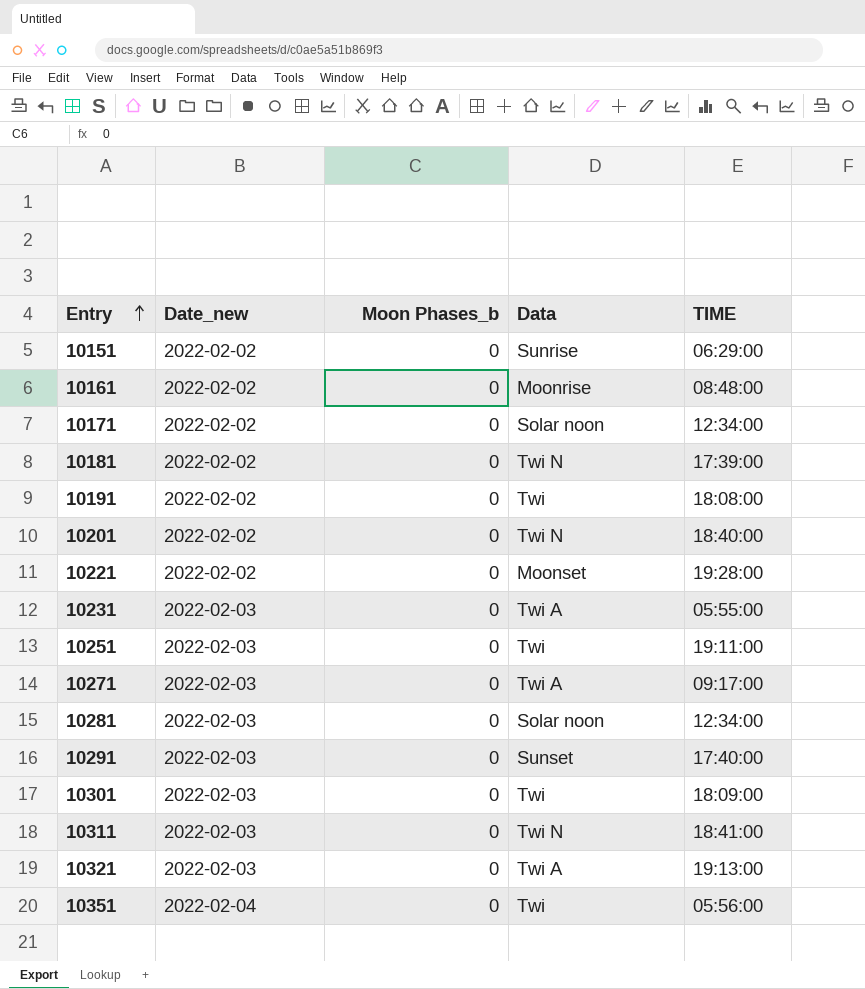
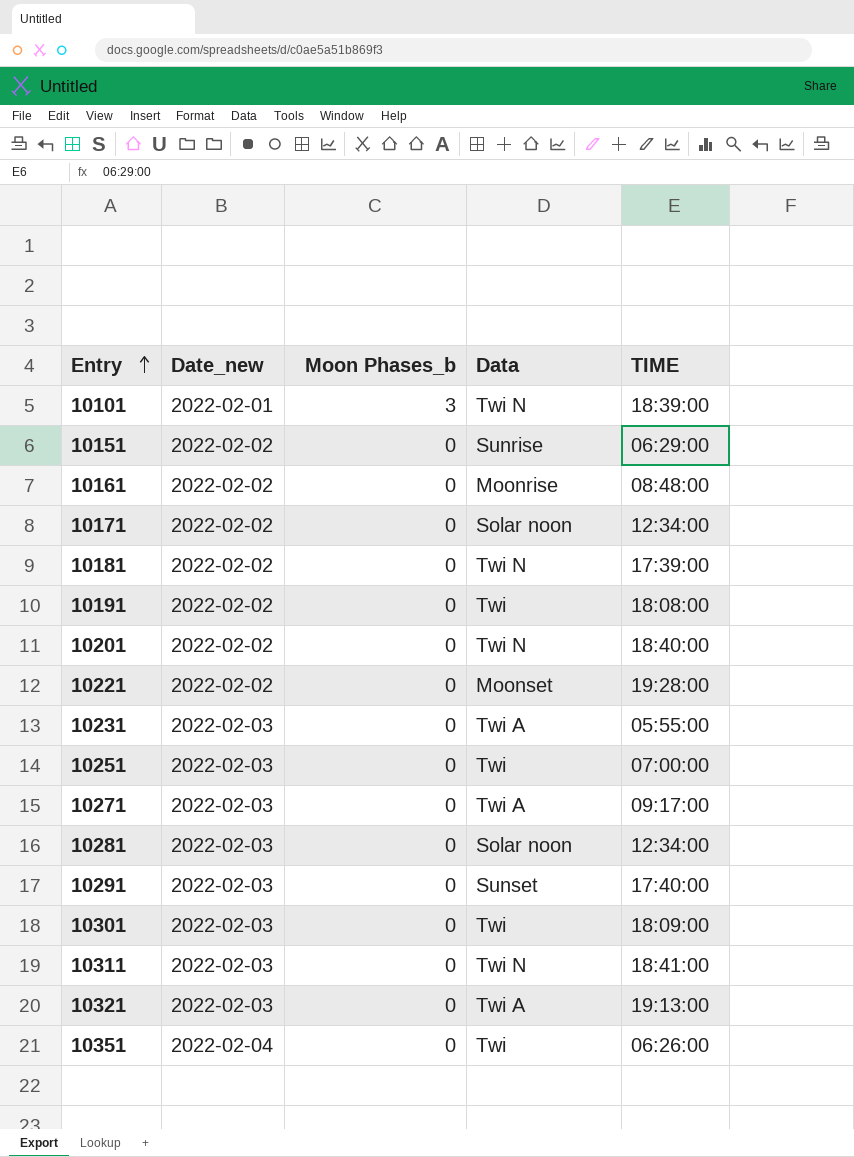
row 10101: none -> 2022-02-01 | 3 | Twi N | 18:39:00
10251 | TIME: 19:11:00 -> 07:00:00
10351 | TIME: 05:56:00 -> 06:26:00

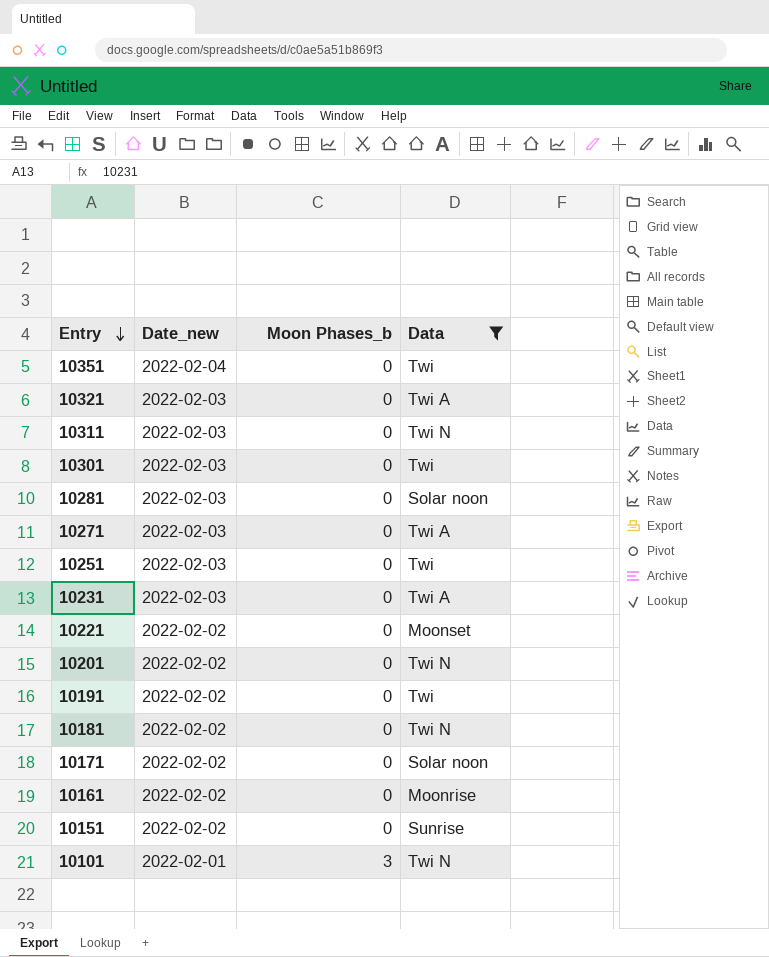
filter: none -> Data != Sunset
row order: Entry ascending -> Entry descending
column TIME | position: 5 -> none

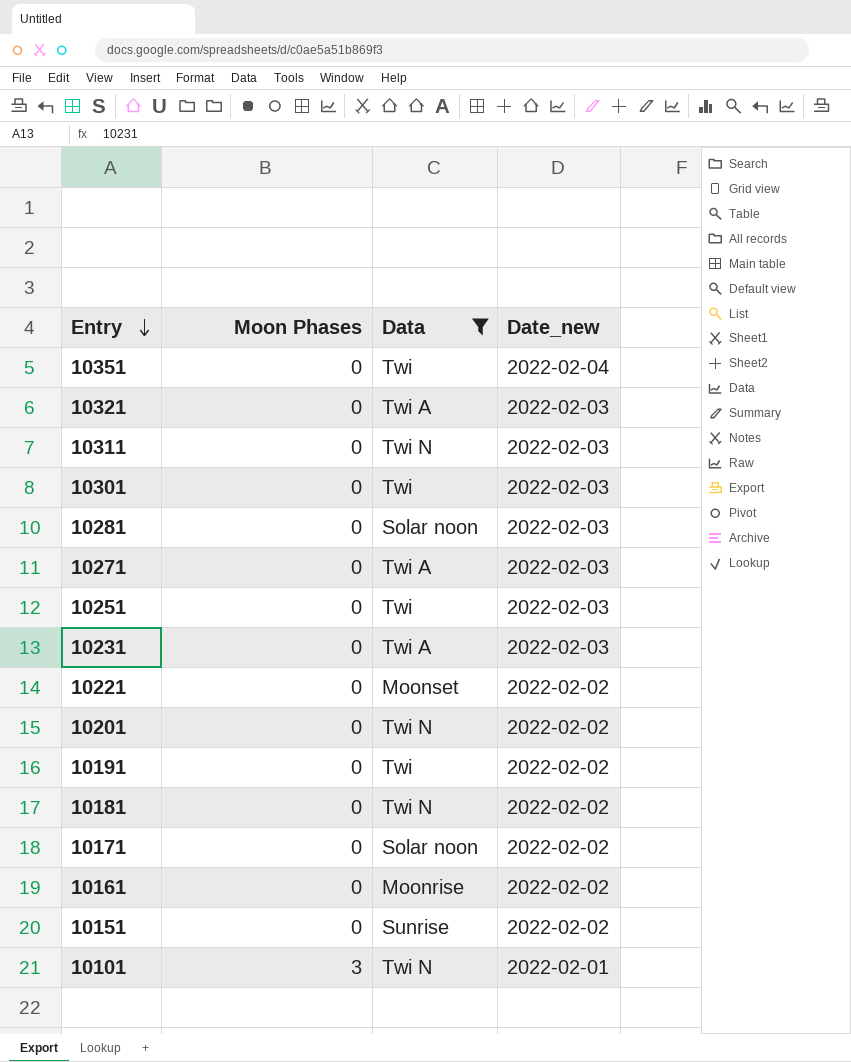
column name: Moon Phases_b -> Moon Phases
column Date_new | position: 2 -> 4

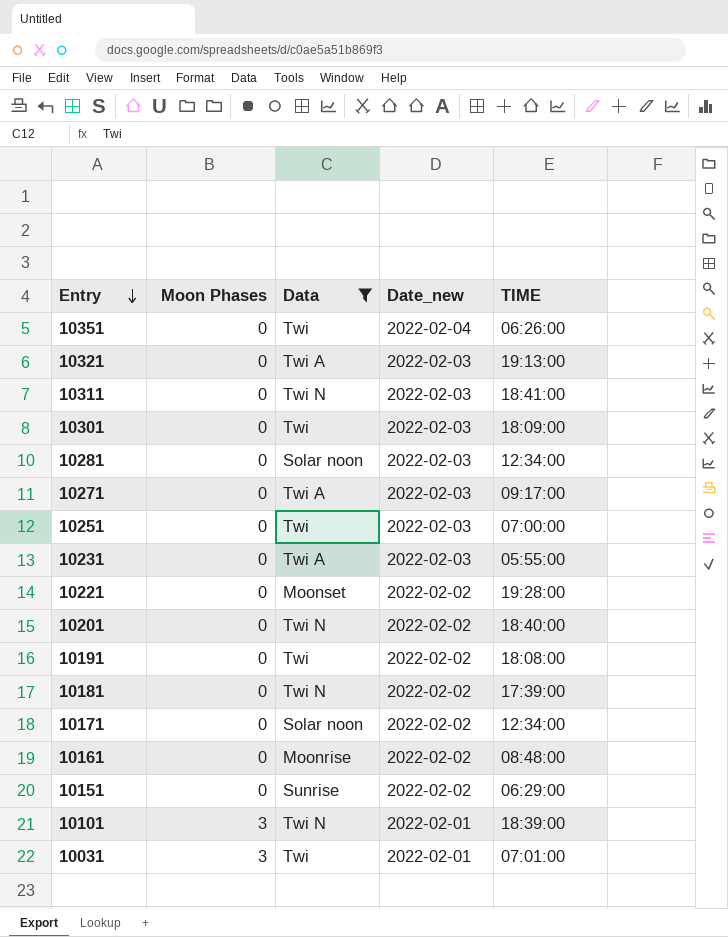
column TIME | position: none -> 5
row 10031: none -> 3 | Twi | 2022-02-01 | 07:01:00

